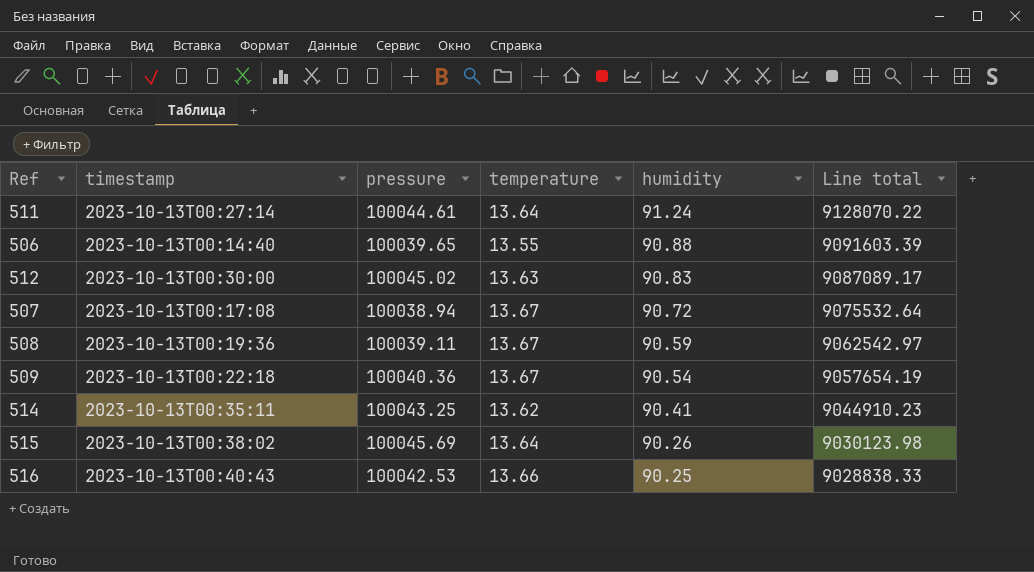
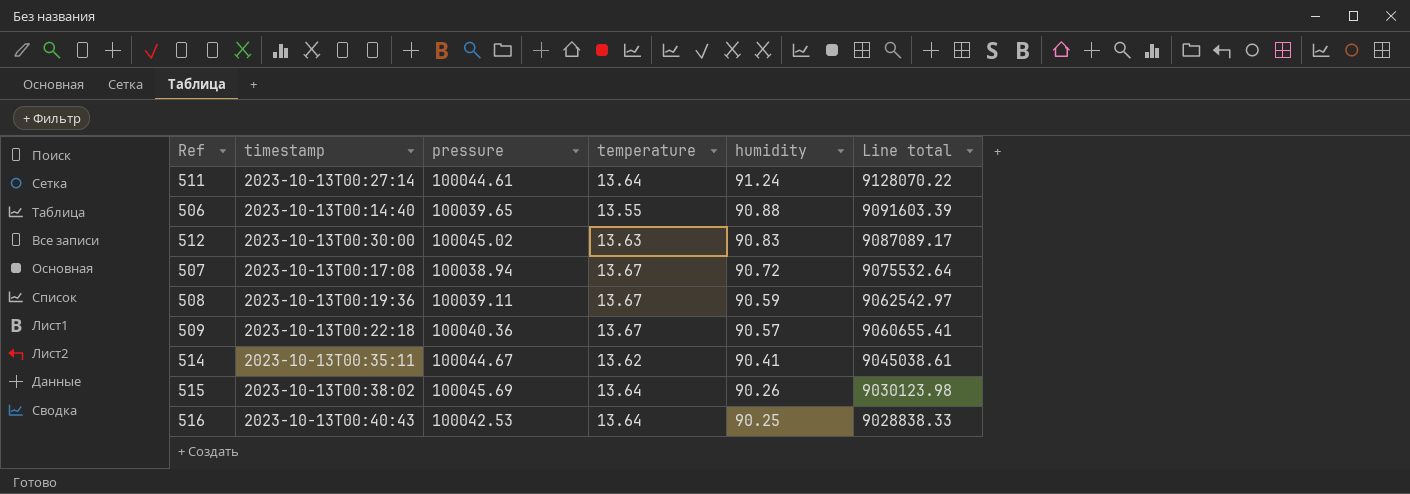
509 | humidity: 90.54 -> 90.57
509 | Line total: 9057654.19 -> 9060655.41
514 | pressure: 100043.25 -> 100044.67
514 | Line total: 9044910.23 -> 9045038.61
516 | temperature: 13.66 -> 13.64

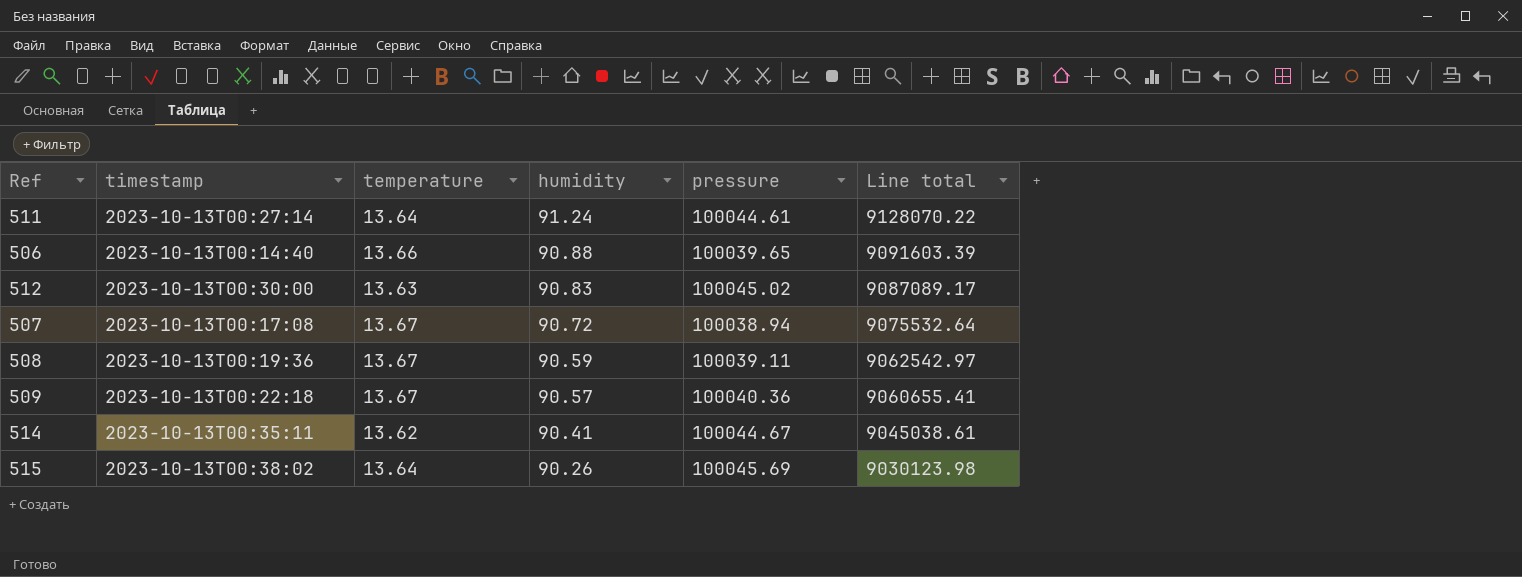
column pressure | position: 3 -> 5
row 516: 2023-10-13T00:40:43 | 100042.53 | 13.64 | 90.25 | 9028838.33 -> none
506 | temperature: 13.55 -> 13.66

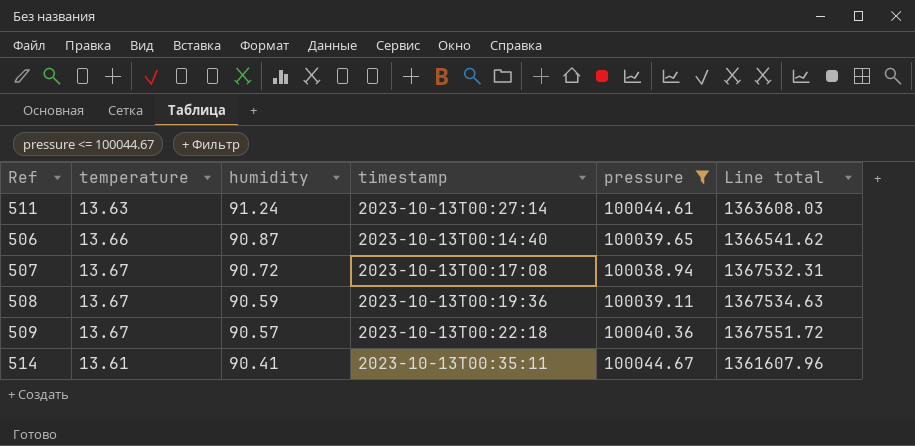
filter: none -> pressure <= 100044.67
column timestamp | position: 2 -> 4
column Line total | formula: [humidity] * [pressure] -> [temperature] * [pressure]
511 | temperature: 13.64 -> 13.63
506 | humidity: 90.88 -> 90.87
514 | temperature: 13.62 -> 13.61

